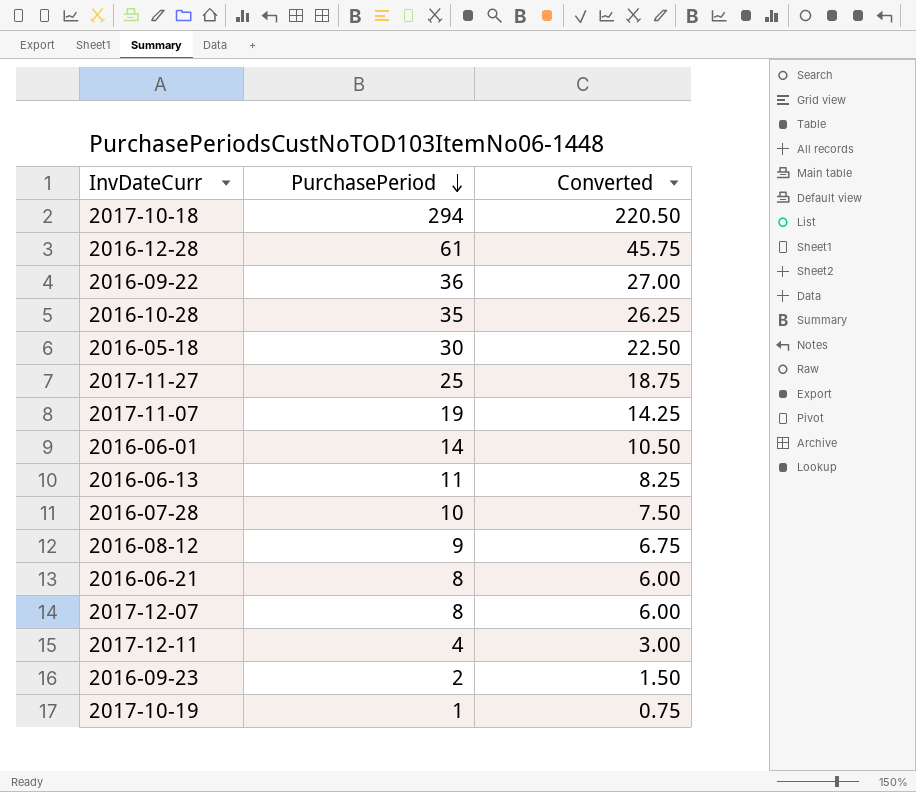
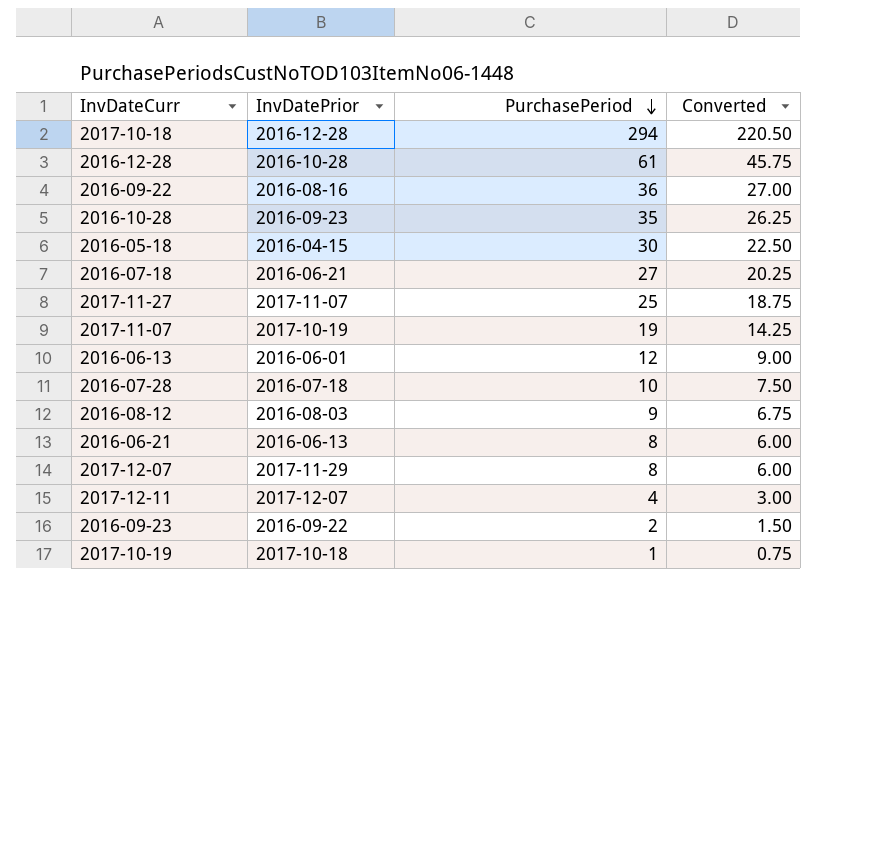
column InvDatePrior | position: none -> 2
row 2016-06-01: 14 | 10.50 -> none
row 2016-07-18: none -> 2016-06-21 | 27 | 20.25
2016-06-13 | PurchasePeriod: 11 -> 12
2016-06-13 | Converted: 8.25 -> 9.00

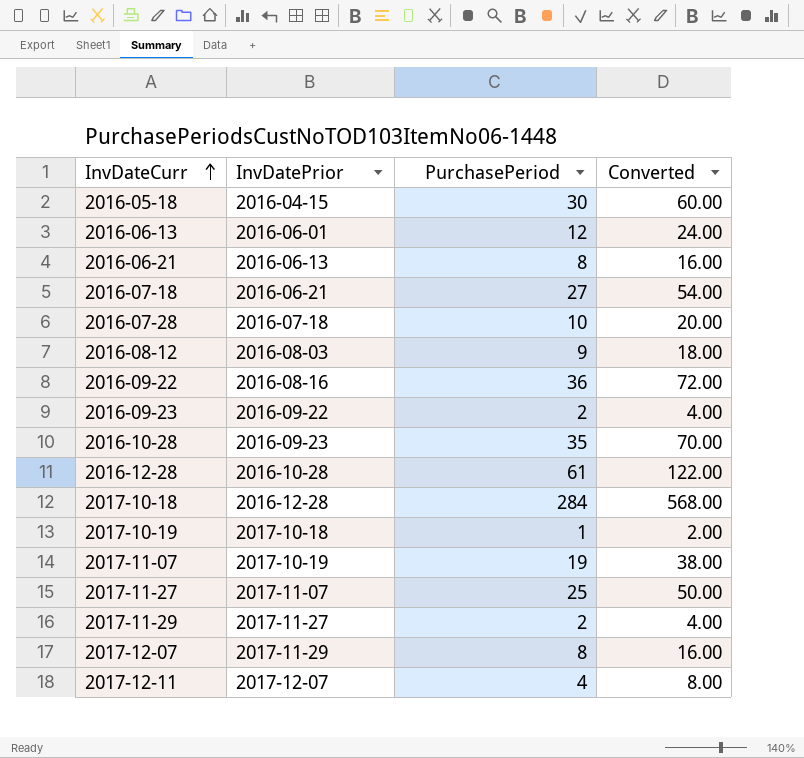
row order: PurchasePeriod descending -> InvDateCurr ascending
column Converted | formula: [PurchasePeriod] * 0.75 -> [PurchasePeriod] * 2
2017-10-18 | PurchasePeriod: 294 -> 284
row 2017-11-29: none -> 2017-11-27 | 2 | 4.00

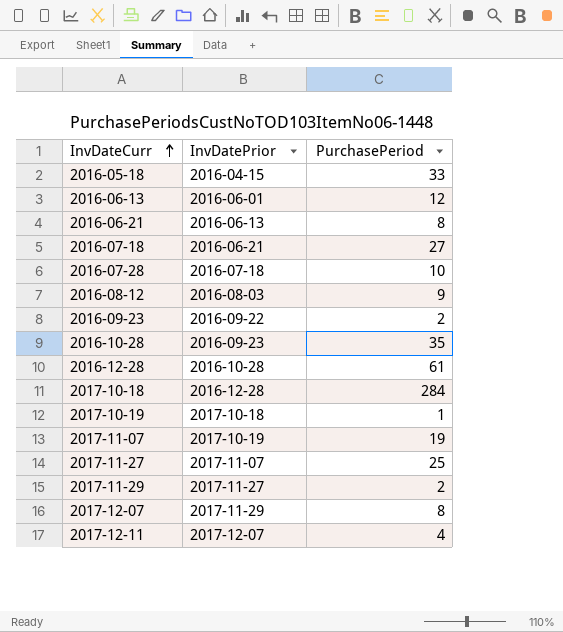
column Converted | formula: [PurchasePeriod] * 2 -> none
row 2016-09-22: 2016-08-16 | 36 | 72.00 -> none
2016-05-18 | PurchasePeriod: 30 -> 33

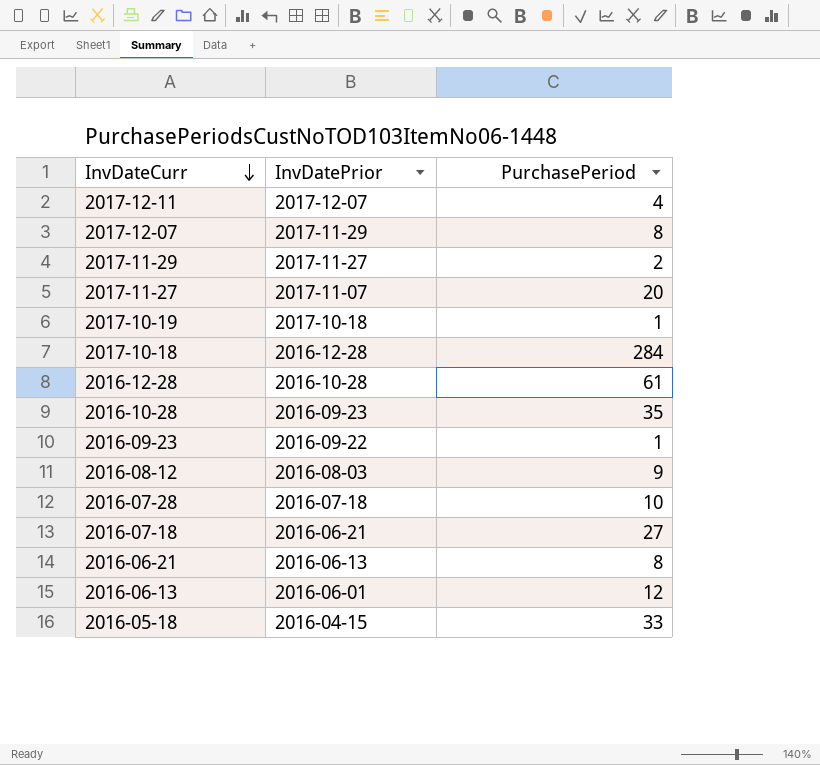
row order: InvDateCurr ascending -> InvDateCurr descending
row 2017-11-07: 2017-10-19 | 19 -> none
2017-11-27 | PurchasePeriod: 25 -> 20
2016-09-23 | PurchasePeriod: 2 -> 1

